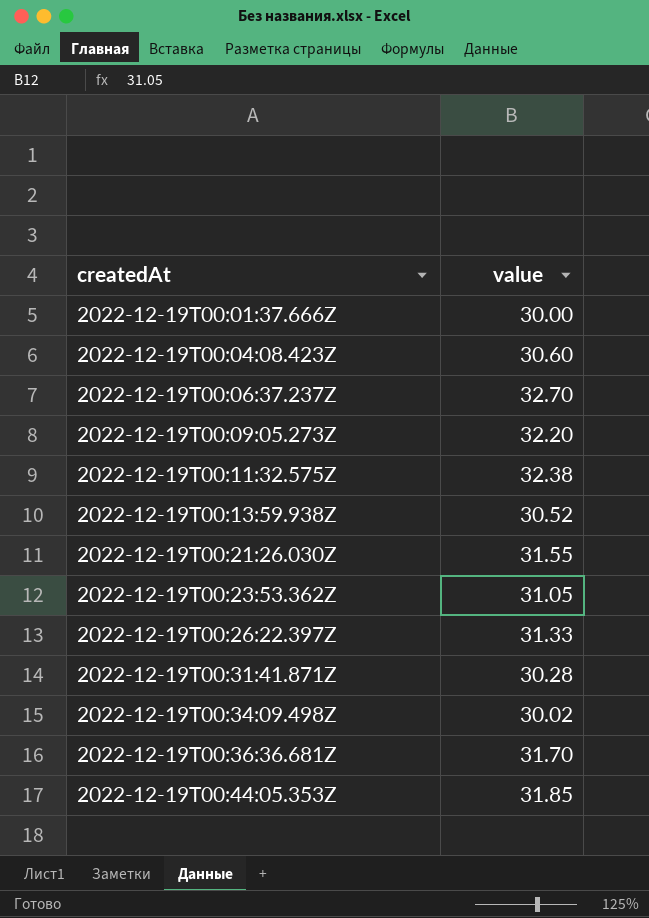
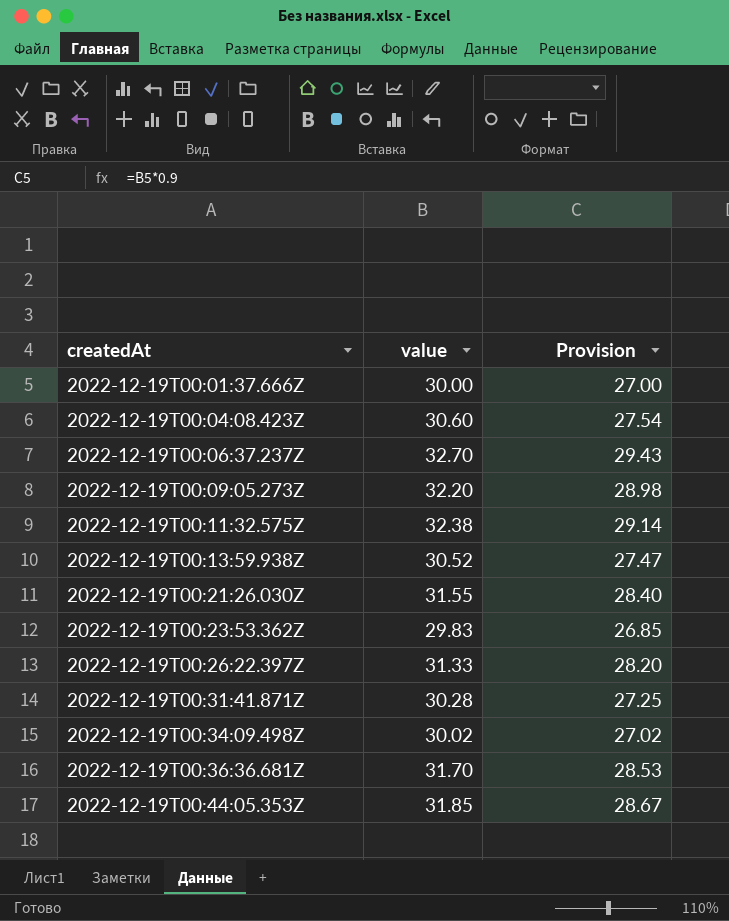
column Provision | formula: none -> [value] * 0.9
2022-12-19T00:23:53.362Z | value: 31.05 -> 29.83

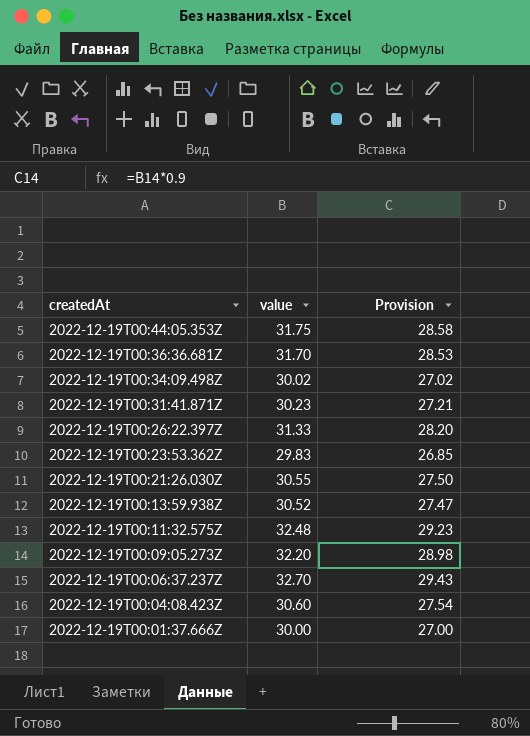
row order: createdAt ascending -> createdAt descending
2022-12-19T00:44:05.353Z | value: 31.85 -> 31.75
2022-12-19T00:44:05.353Z | Provision: 28.67 -> 28.58
2022-12-19T00:31:41.871Z | value: 30.28 -> 30.23
2022-12-19T00:31:41.871Z | Provision: 27.25 -> 27.21
2022-12-19T00:21:26.030Z | value: 31.55 -> 30.55
2022-12-19T00:21:26.030Z | Provision: 28.40 -> 27.50
2022-12-19T00:11:32.575Z | value: 32.38 -> 32.48
2022-12-19T00:11:32.575Z | Provision: 29.14 -> 29.23

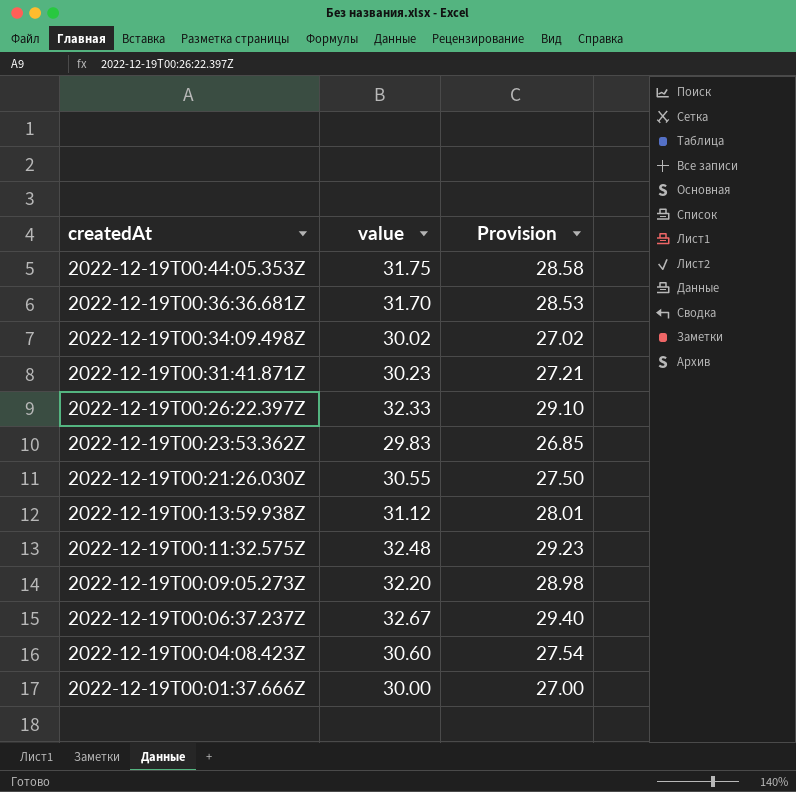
2022-12-19T00:26:22.397Z | value: 31.33 -> 32.33
2022-12-19T00:26:22.397Z | Provision: 28.20 -> 29.10
2022-12-19T00:13:59.938Z | value: 30.52 -> 31.12
2022-12-19T00:13:59.938Z | Provision: 27.47 -> 28.01
2022-12-19T00:06:37.237Z | value: 32.70 -> 32.67
2022-12-19T00:06:37.237Z | Provision: 29.43 -> 29.40

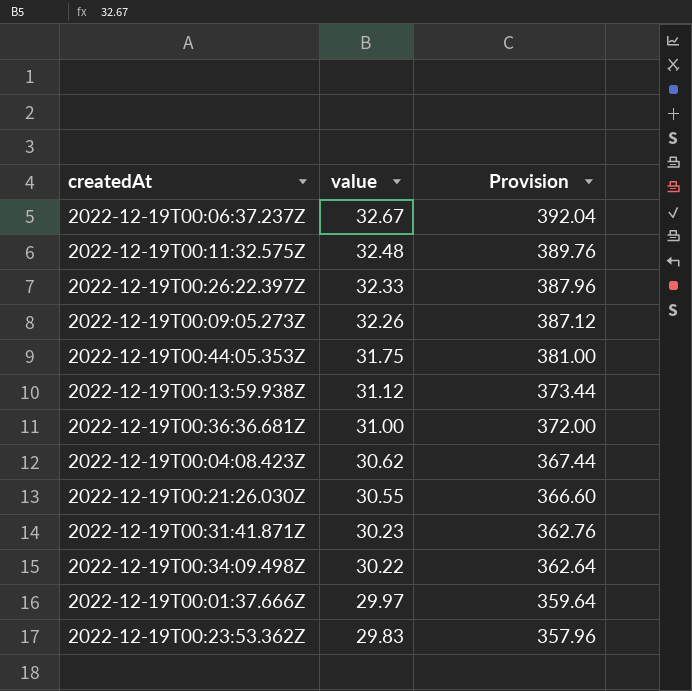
row order: createdAt descending -> value descending
column Provision | formula: [value] * 0.9 -> [value] * 12
2022-12-19T00:09:05.273Z | value: 32.20 -> 32.26
2022-12-19T00:36:36.681Z | value: 31.70 -> 31.00
2022-12-19T00:04:08.423Z | value: 30.60 -> 30.62
2022-12-19T00:34:09.498Z | value: 30.02 -> 30.22
2022-12-19T00:01:37.666Z | value: 30.00 -> 29.97

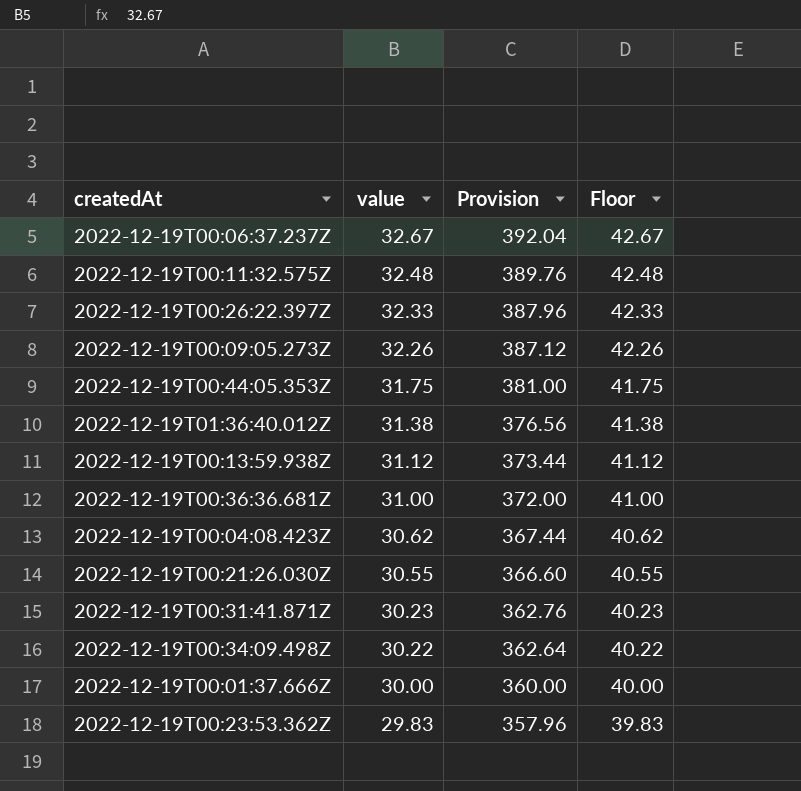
column Floor | formula: none -> [value] + 10
row 2022-12-19T01:36:40.012Z: none -> 31.38 | 376.56 | 41.38
2022-12-19T00:01:37.666Z | value: 29.97 -> 30.00
2022-12-19T00:01:37.666Z | Provision: 359.64 -> 360.00

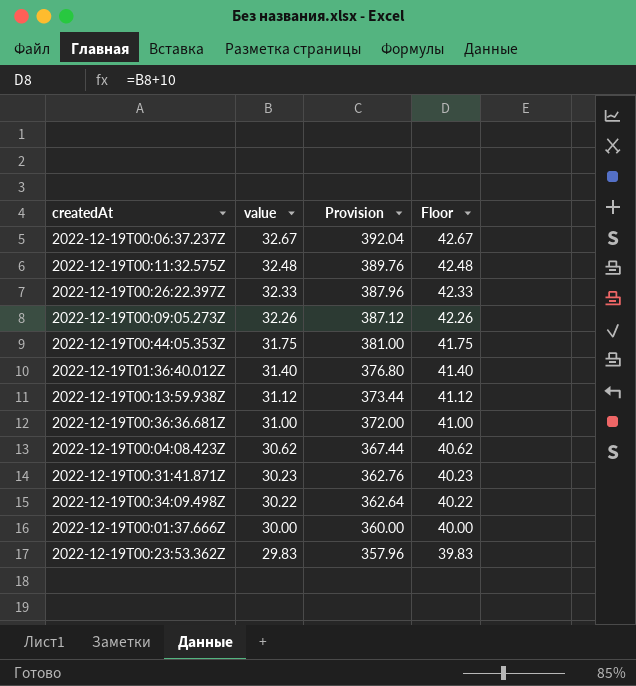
row 2022-12-19T00:21:26.030Z: 30.55 | 366.60 | 40.55 -> none
2022-12-19T01:36:40.012Z | value: 31.38 -> 31.40
2022-12-19T01:36:40.012Z | Provision: 376.56 -> 376.80
2022-12-19T01:36:40.012Z | Floor: 41.38 -> 41.40

